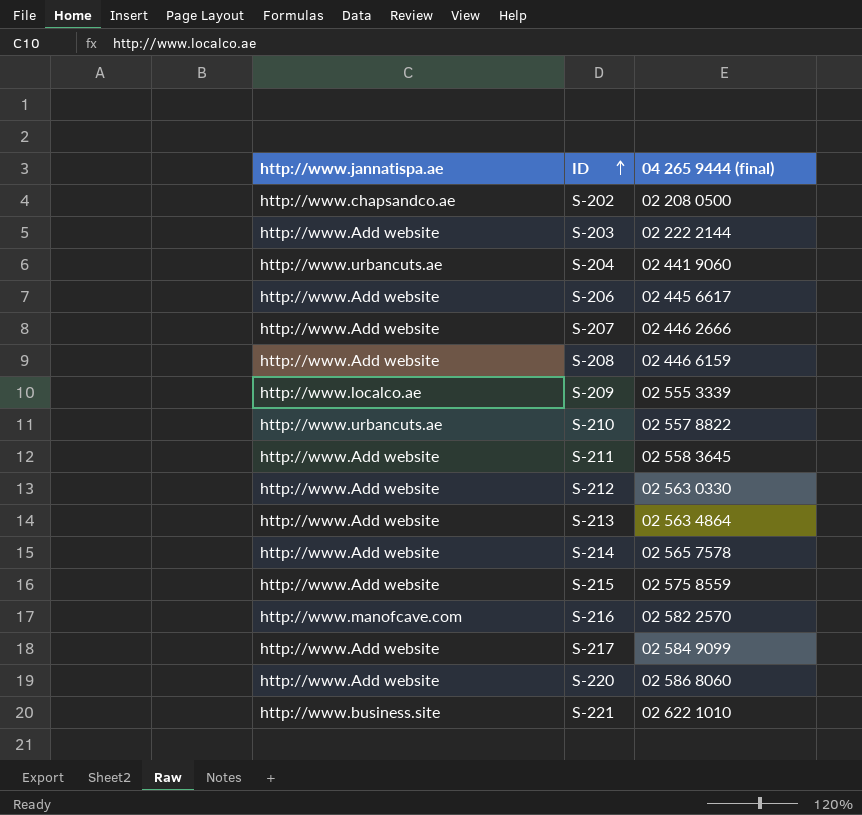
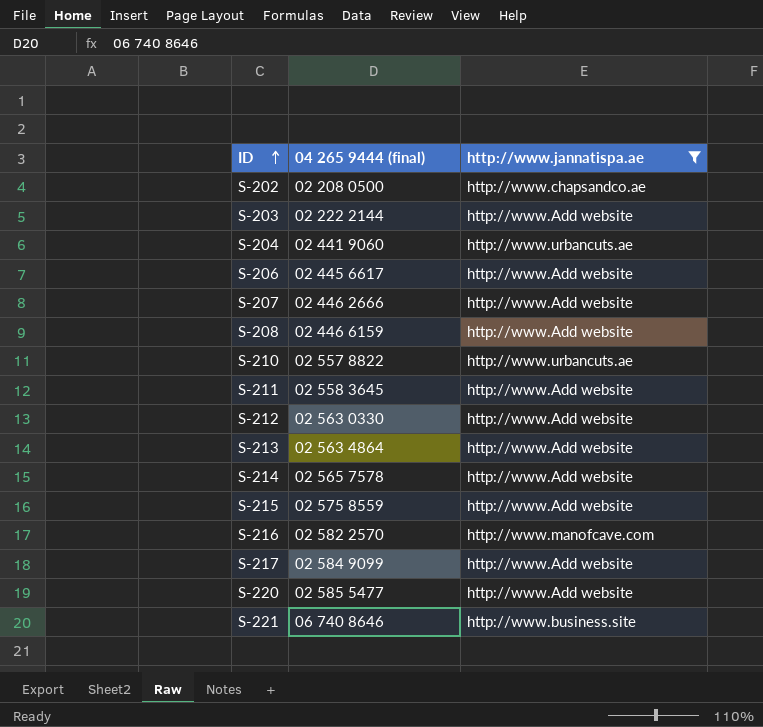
filter: none -> http://www.jannatispa.ae != http://www.localco.ae
column http://www.jannatispa.ae | position: 1 -> 3
S-220 | 04 265 9444 (final): 02 586 8060 -> 02 585 5477
S-221 | 04 265 9444 (final): 02 622 1010 -> 06 740 8646

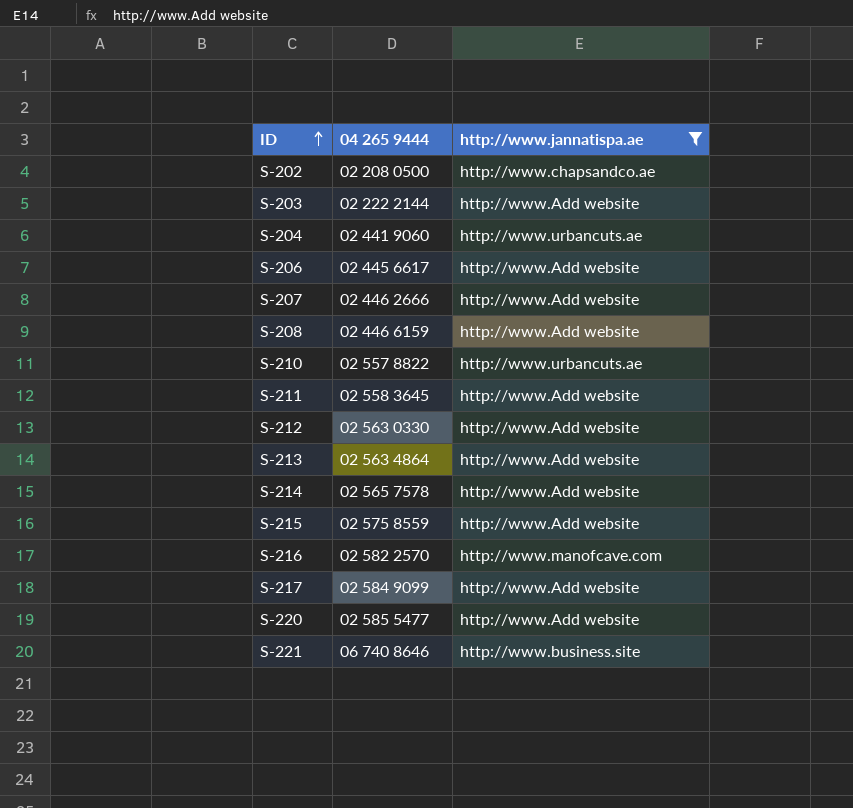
column name: 04 265 9444 (final) -> 04 265 9444

